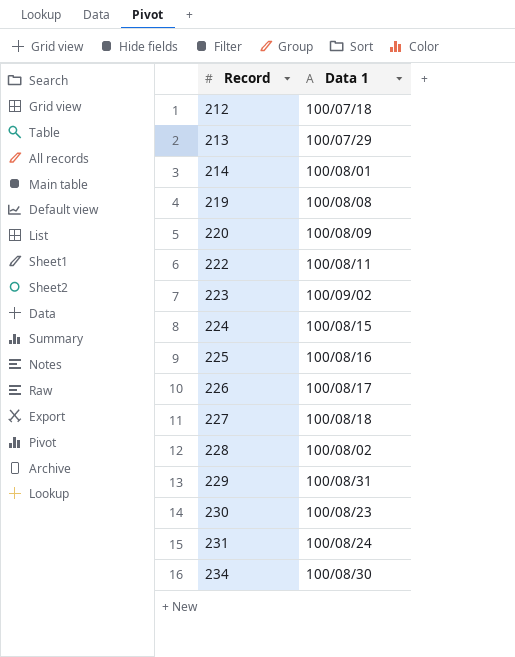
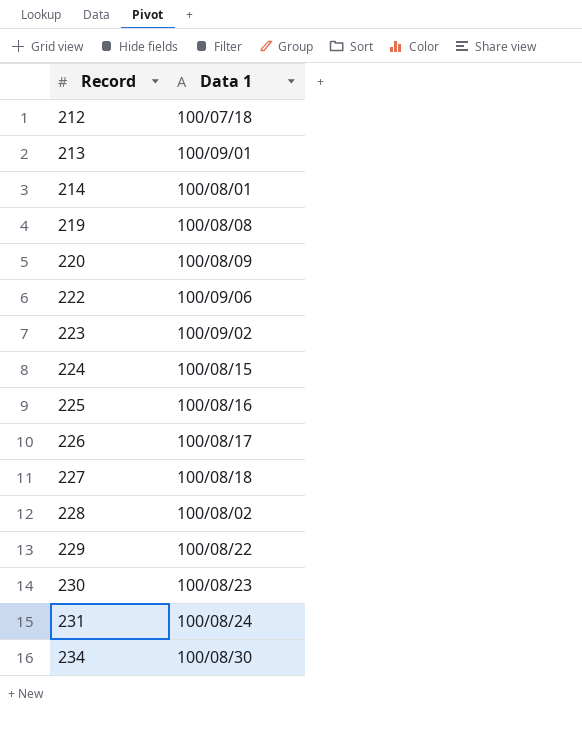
213 | Data 1: 100/07/29 -> 100/09/01
222 | Data 1: 100/08/11 -> 100/09/06
229 | Data 1: 100/08/31 -> 100/08/22

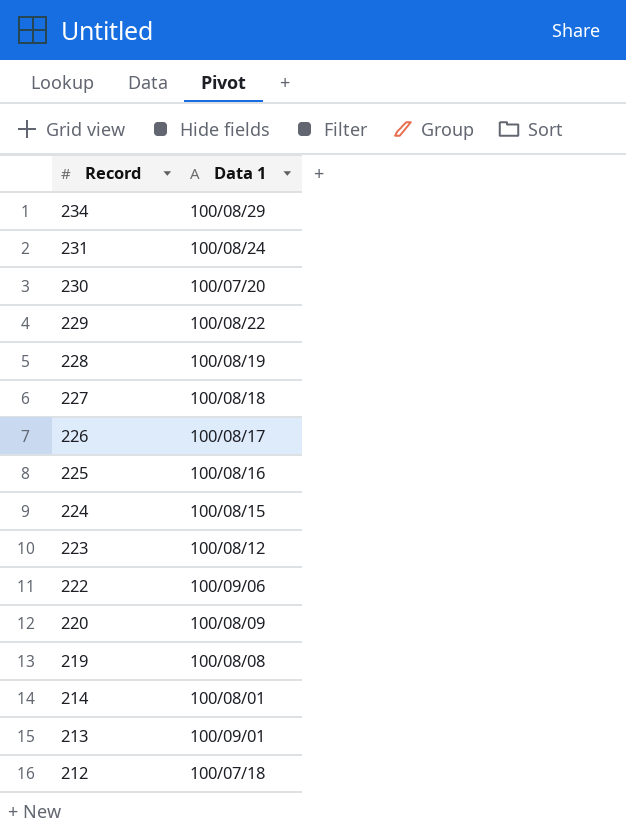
row order: Record ascending -> Record descending
234 | Data 1: 100/08/30 -> 100/08/29
230 | Data 1: 100/08/23 -> 100/07/20
228 | Data 1: 100/08/02 -> 100/08/19
223 | Data 1: 100/09/02 -> 100/08/12

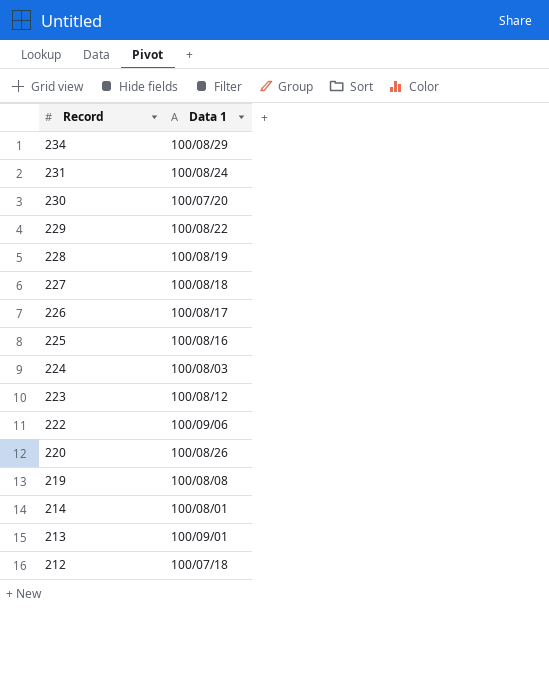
224 | Data 1: 100/08/15 -> 100/08/03
220 | Data 1: 100/08/09 -> 100/08/26

